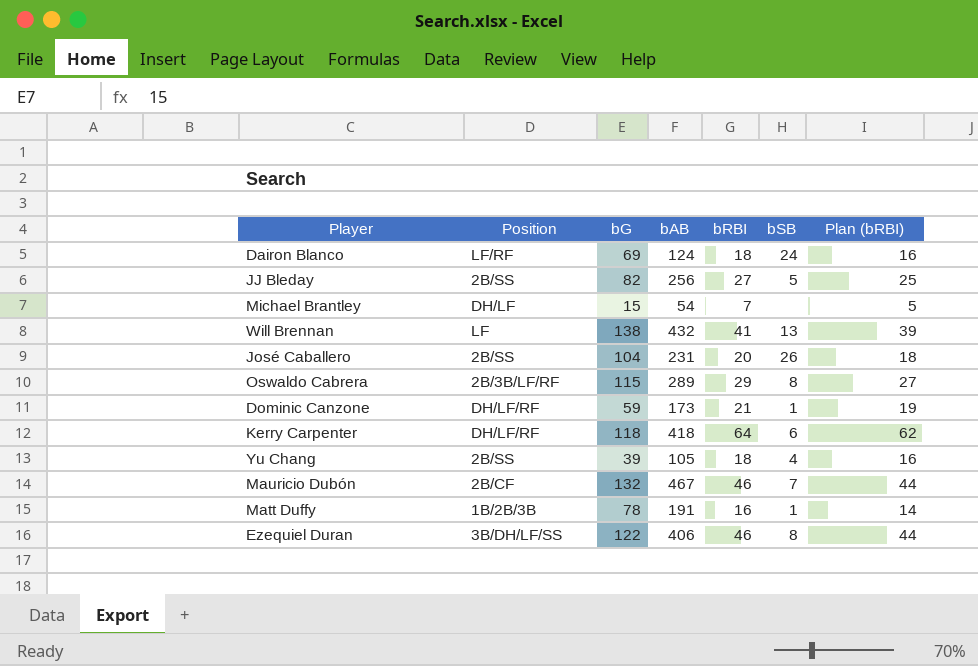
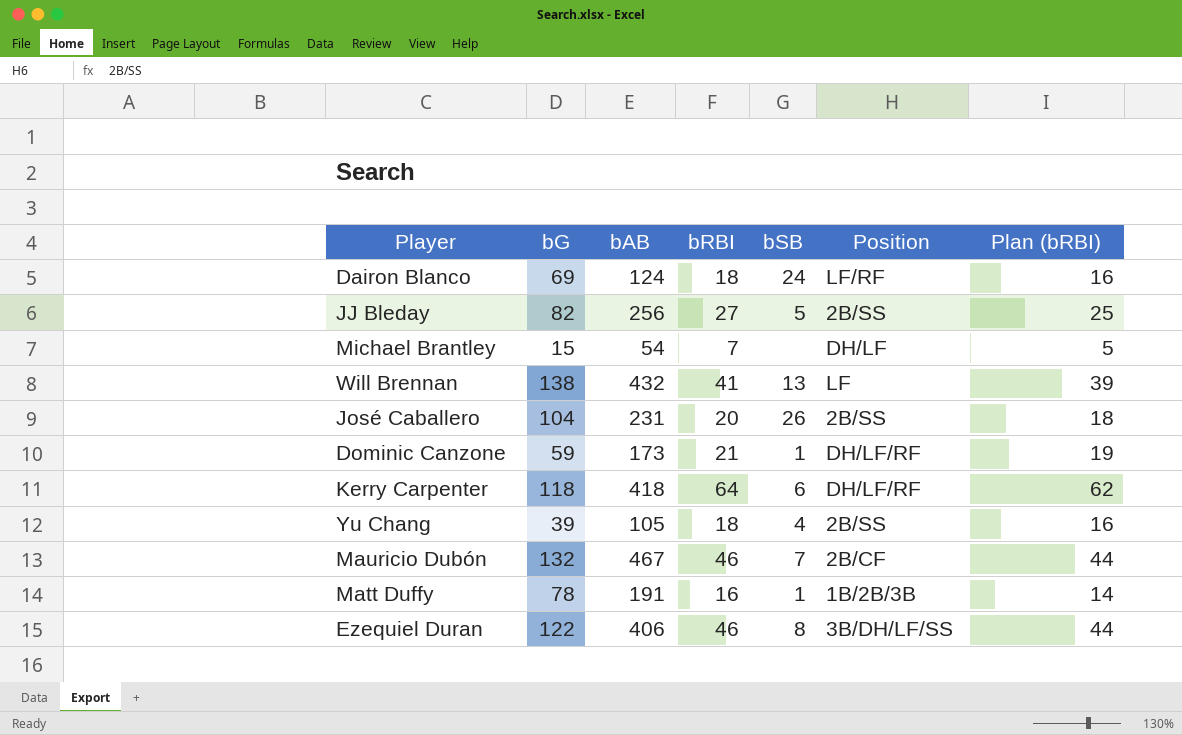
column Position | position: 2 -> 6
row Oswaldo Cabrera: 2B/3B/LF/RF | 115 | 289 | 29 | 8 | 27 -> none

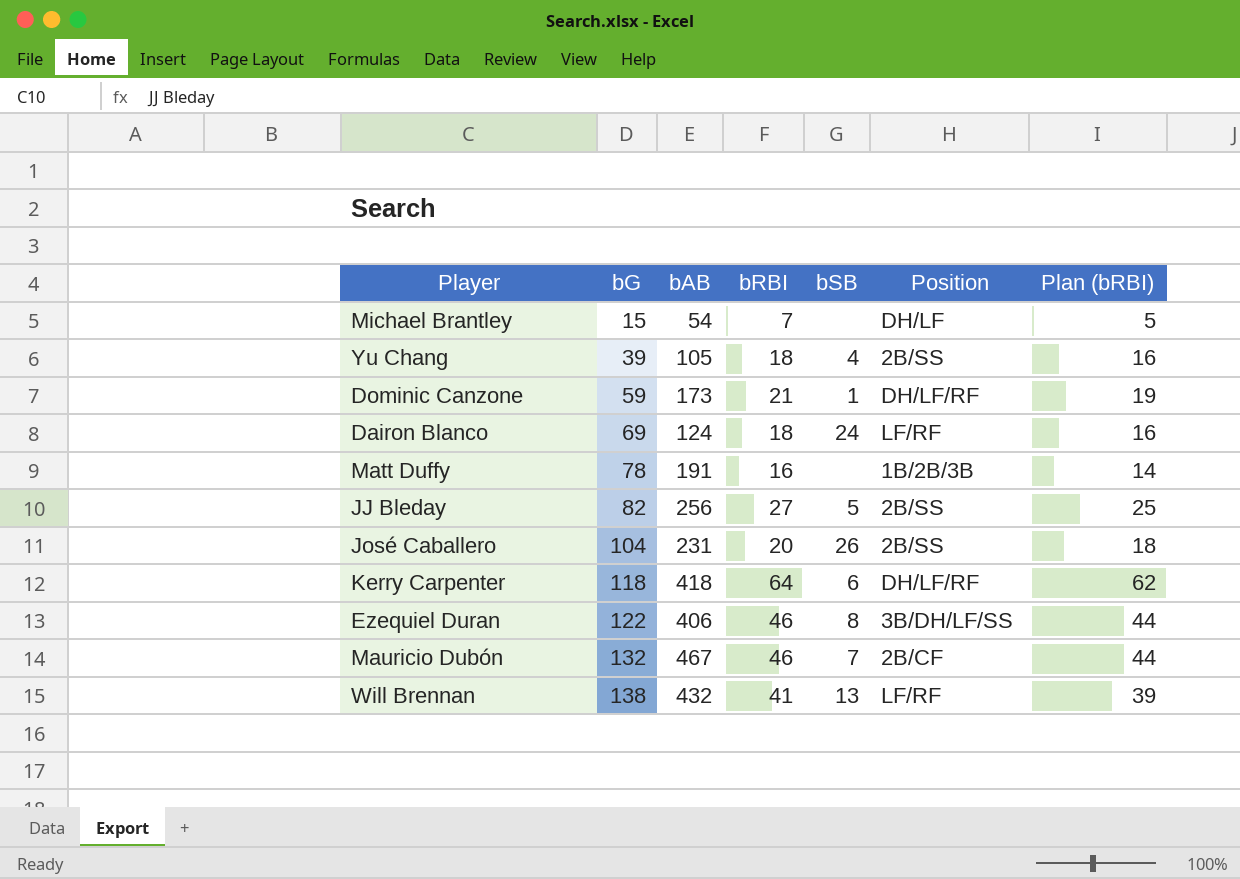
row order: none -> bG ascending
Matt Duffy | bSB: 1 -> none
Will Brennan | Position: LF -> LF/RF

